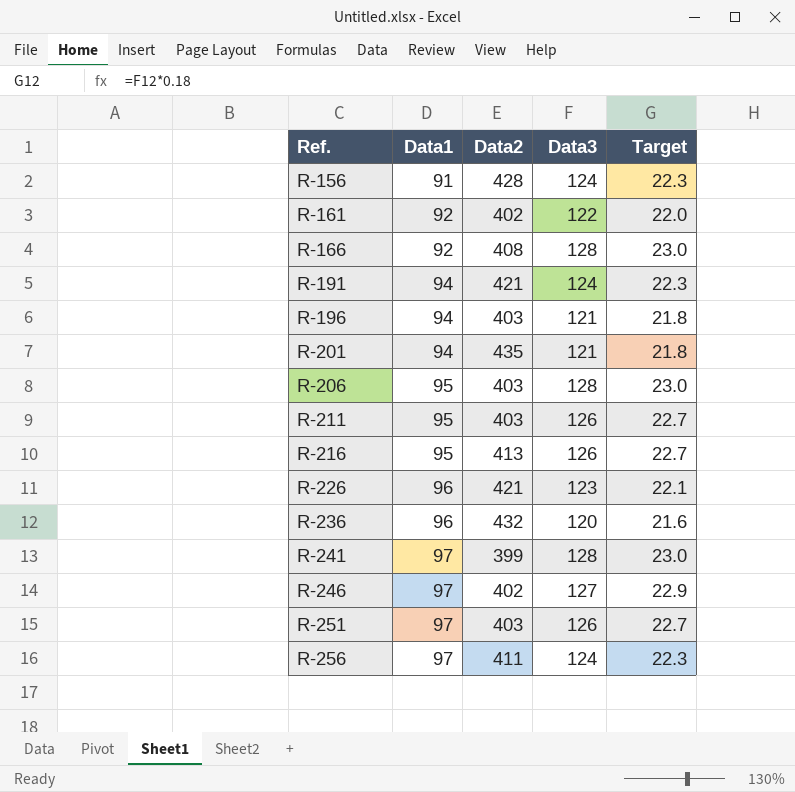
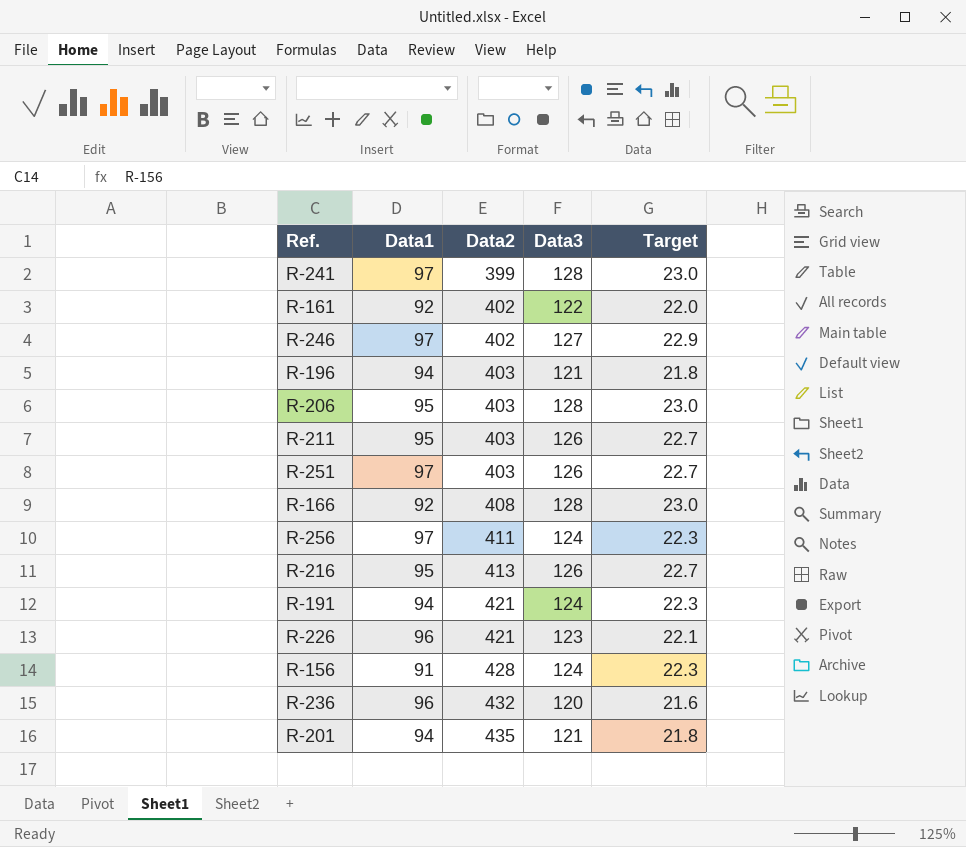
row order: Ref. ascending -> Data2 ascending

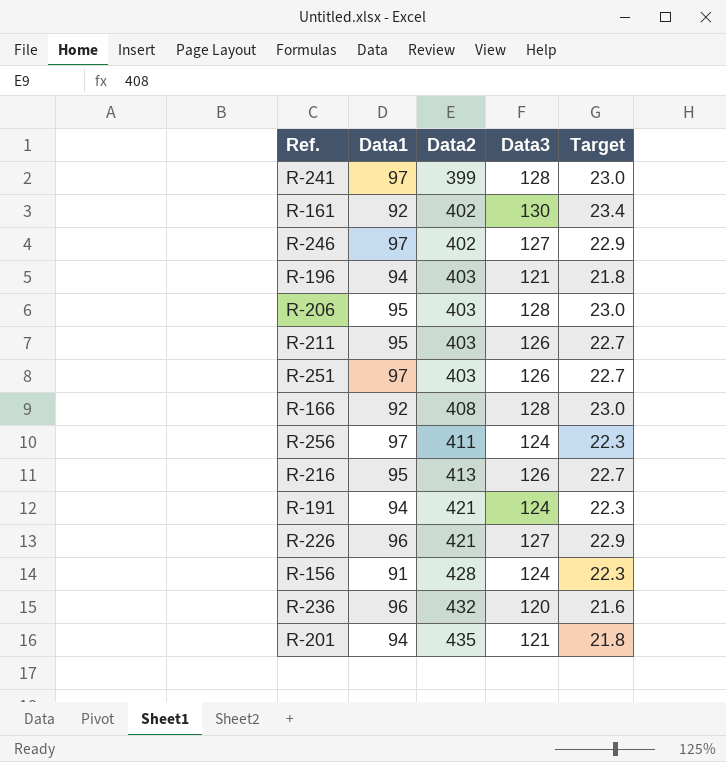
R-161 | Data3: 122 -> 130
R-161 | Target: 22.0 -> 23.4
R-226 | Data3: 123 -> 127
R-226 | Target: 22.1 -> 22.9

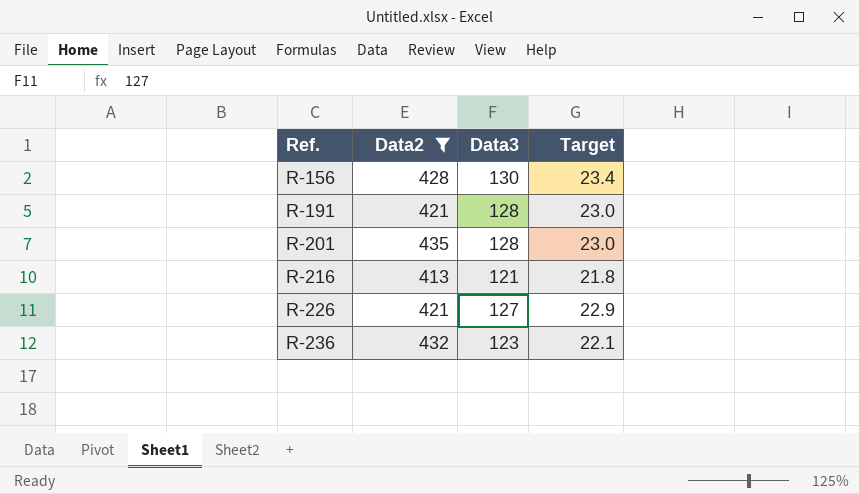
filter: none -> Data2 >= 413
row order: Data2 ascending -> Ref. ascending
column Data1 | position: 2 -> none
R-156 | Data3: 124 -> 130
R-156 | Target: 22.3 -> 23.4
R-191 | Data3: 124 -> 128
R-191 | Target: 22.3 -> 23.0
R-201 | Data3: 121 -> 128
R-201 | Target: 21.8 -> 23.0
R-216 | Data3: 126 -> 121
R-216 | Target: 22.7 -> 21.8
R-236 | Data3: 120 -> 123
R-236 | Target: 21.6 -> 22.1

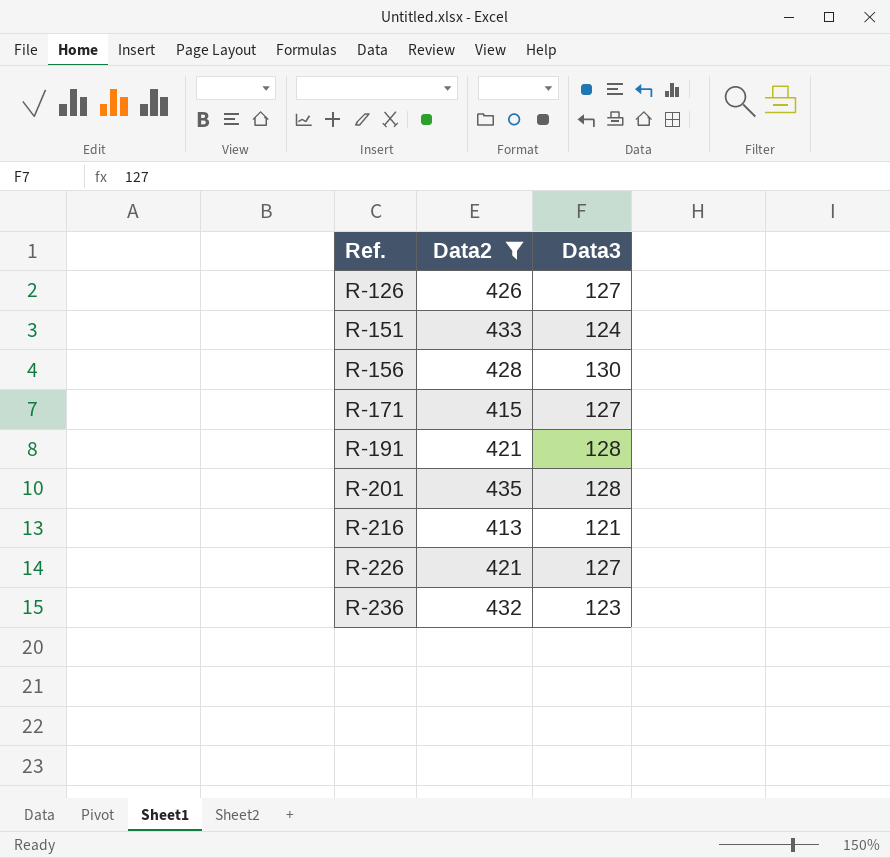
column Target | formula: [Data3] * 0.18 -> none
row R-126: none -> 426 | 127
row R-151: none -> 433 | 124
row R-171: none -> 415 | 127

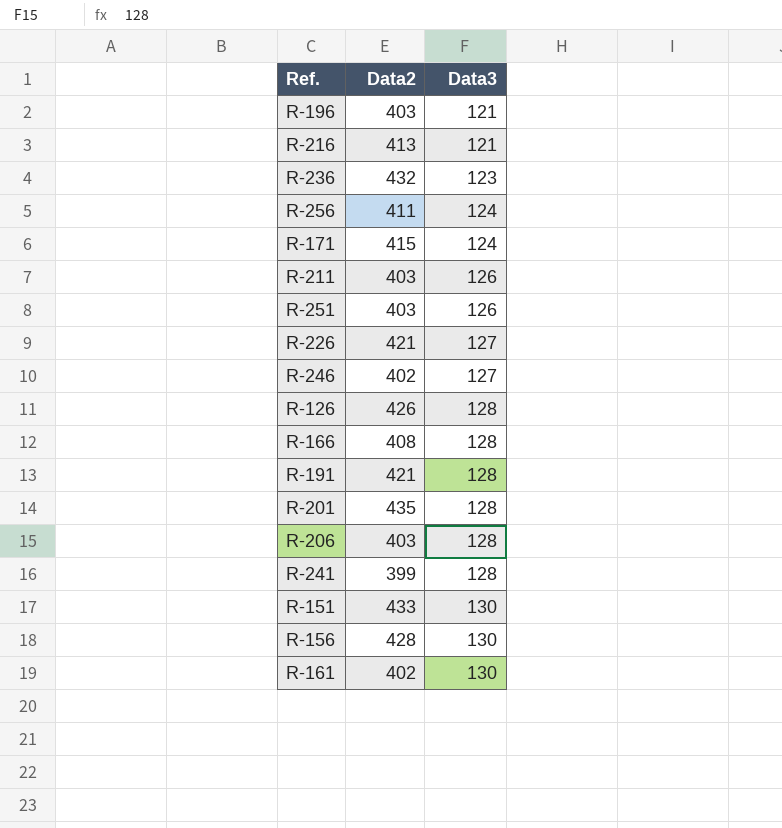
filter: Data2 >= 413 -> none
row order: Ref. ascending -> Data3 ascending
R-171 | Data3: 127 -> 124
R-126 | Data3: 127 -> 128
R-151 | Data3: 124 -> 130

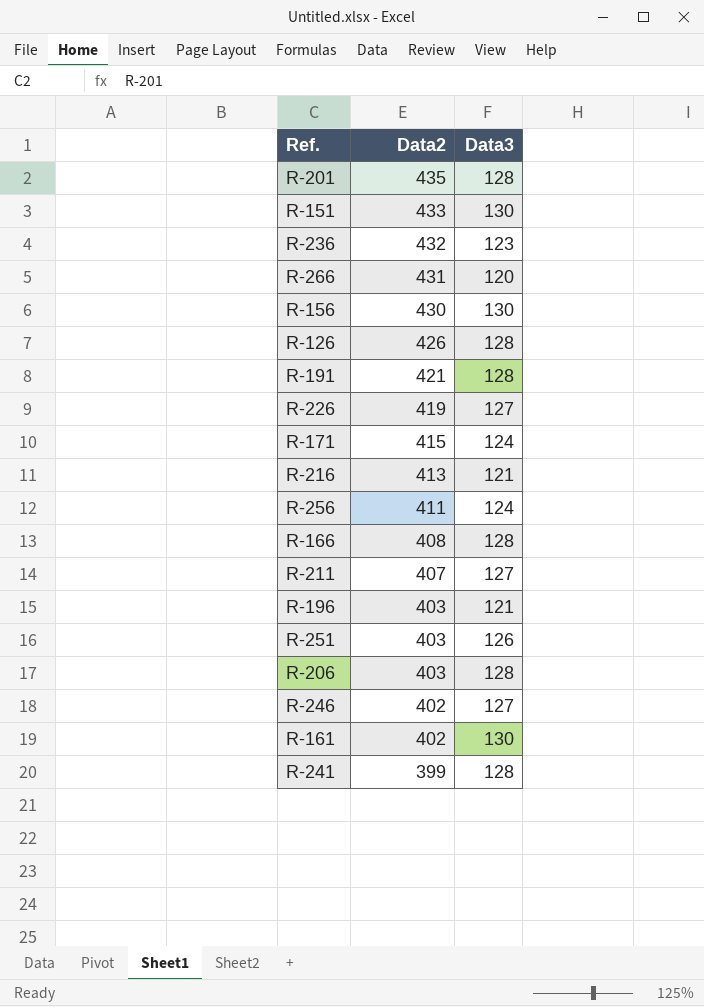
row order: Data3 ascending -> Data2 descending
row R-266: none -> 431 | 120
R-156 | Data2: 428 -> 430
R-226 | Data2: 421 -> 419
R-211 | Data2: 403 -> 407
R-211 | Data3: 126 -> 127

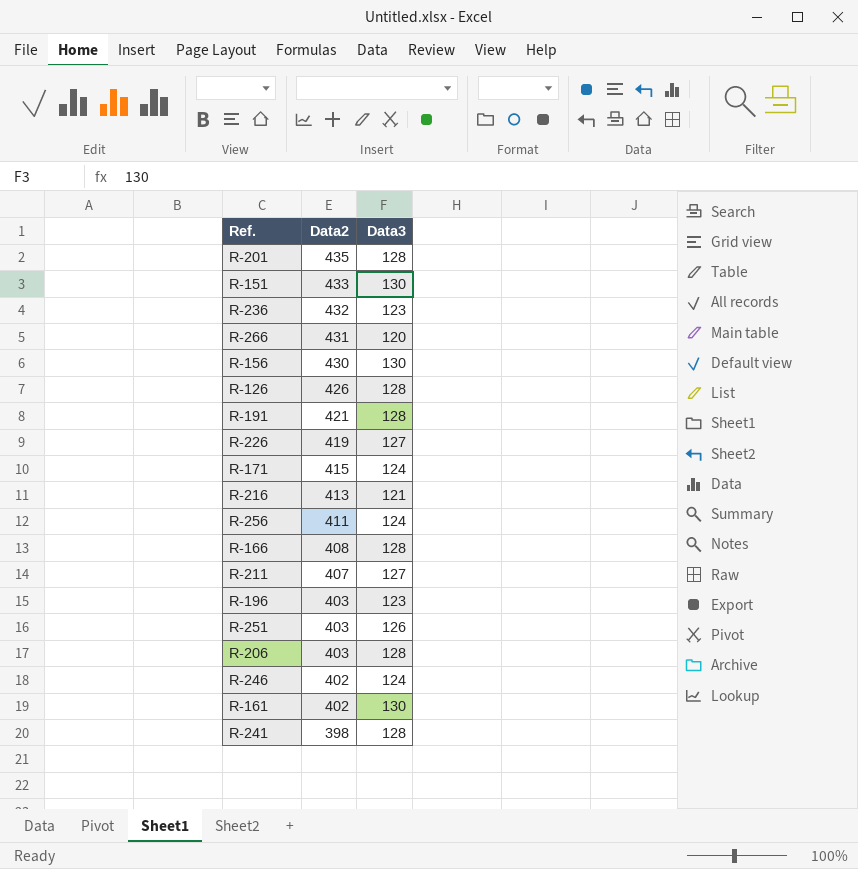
R-196 | Data3: 121 -> 123
R-246 | Data3: 127 -> 124
R-241 | Data2: 399 -> 398

